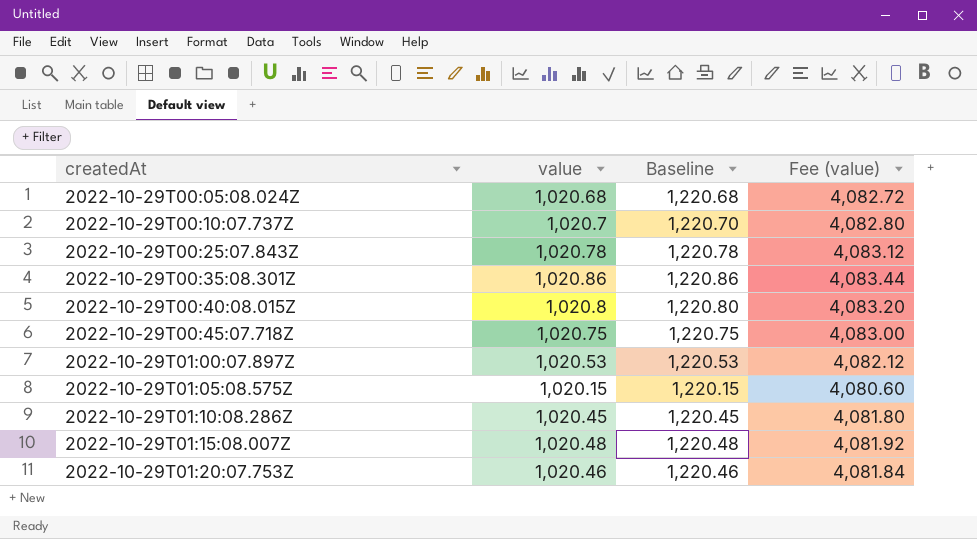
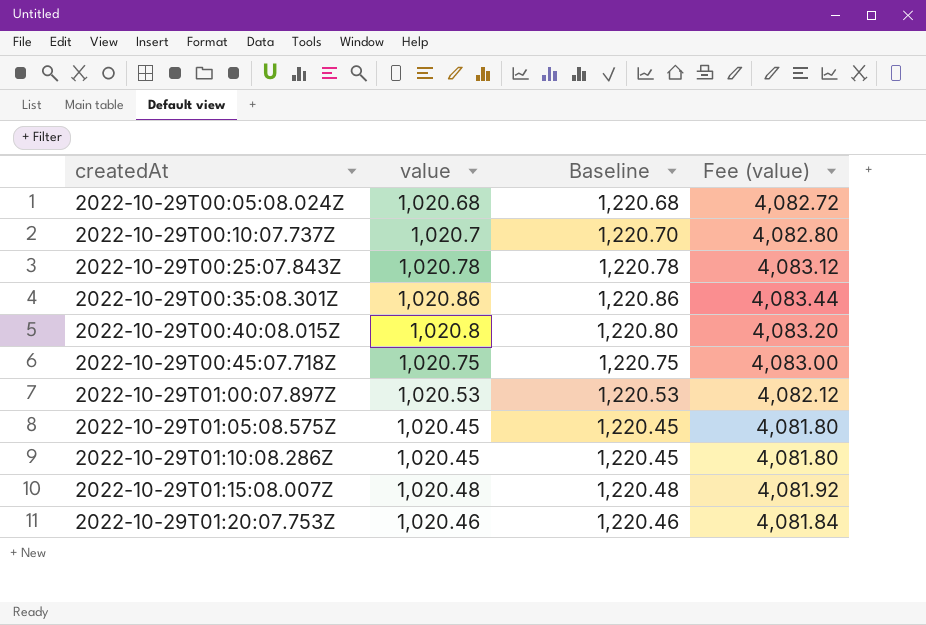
2022-10-29T01:05:08.575Z | value: 1,020.15 -> 1,020.45
2022-10-29T01:05:08.575Z | Baseline: 1,220.15 -> 1,220.45
2022-10-29T01:05:08.575Z | Fee (value): 4,080.60 -> 4,081.80

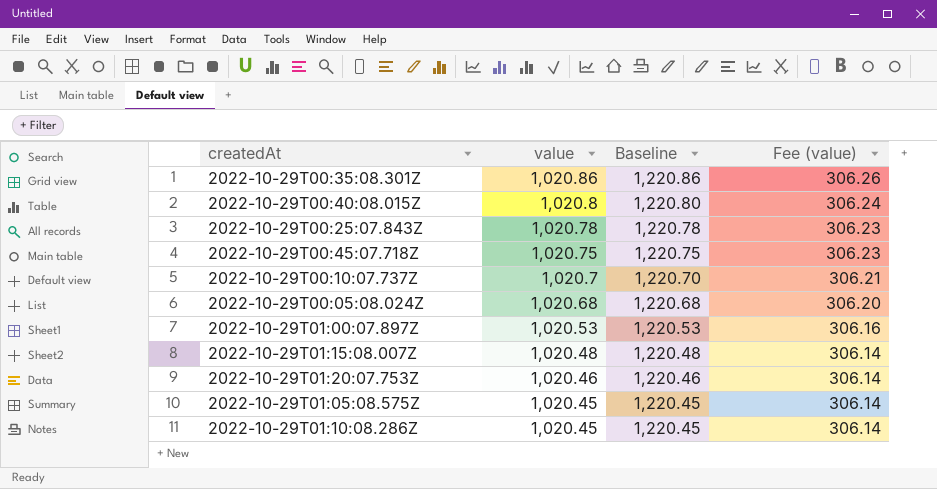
row order: createdAt ascending -> value descending
column Fee (value) | formula: [value] * 4 -> [value] * 0.3

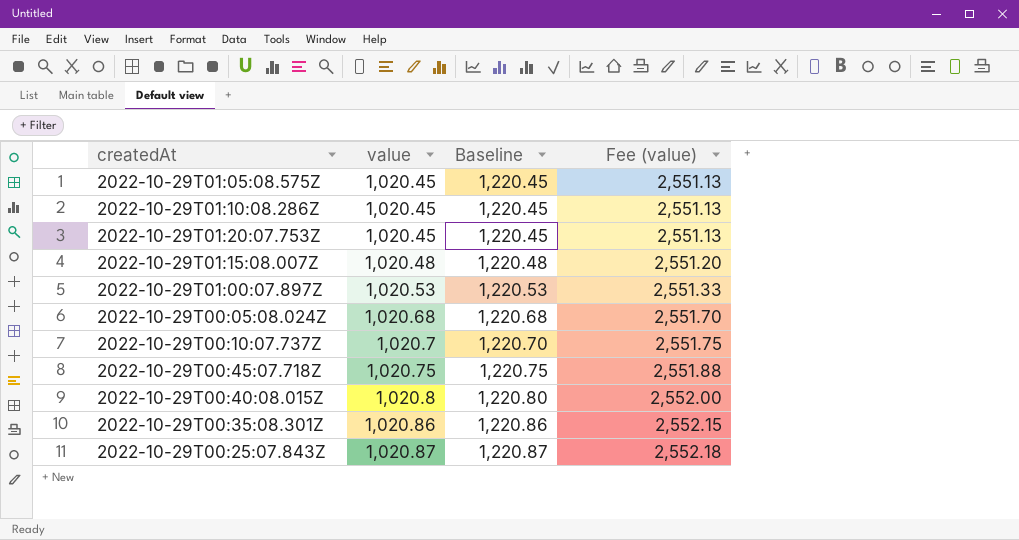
row order: value descending -> value ascending
column Fee (value) | formula: [value] * 0.3 -> [value] * 2.5
2022-10-29T01:20:07.753Z | value: 1,020.46 -> 1,020.45
2022-10-29T01:20:07.753Z | Baseline: 1,220.46 -> 1,220.45
2022-10-29T00:25:07.843Z | value: 1,020.78 -> 1,020.87
2022-10-29T00:25:07.843Z | Baseline: 1,220.78 -> 1,220.87

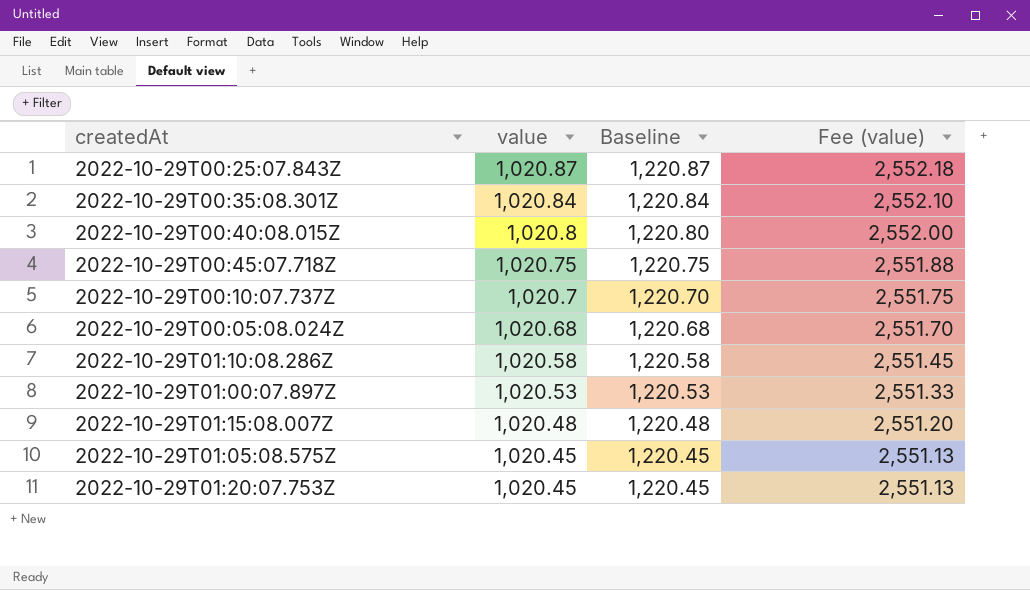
row order: value ascending -> value descending
2022-10-29T00:35:08.301Z | value: 1,020.86 -> 1,020.84
2022-10-29T00:35:08.301Z | Baseline: 1,220.86 -> 1,220.84
2022-10-29T00:35:08.301Z | Fee (value): 2,552.15 -> 2,552.10
2022-10-29T01:10:08.286Z | value: 1,020.45 -> 1,020.58
2022-10-29T01:10:08.286Z | Baseline: 1,220.45 -> 1,220.58
2022-10-29T01:10:08.286Z | Fee (value): 2,551.13 -> 2,551.45

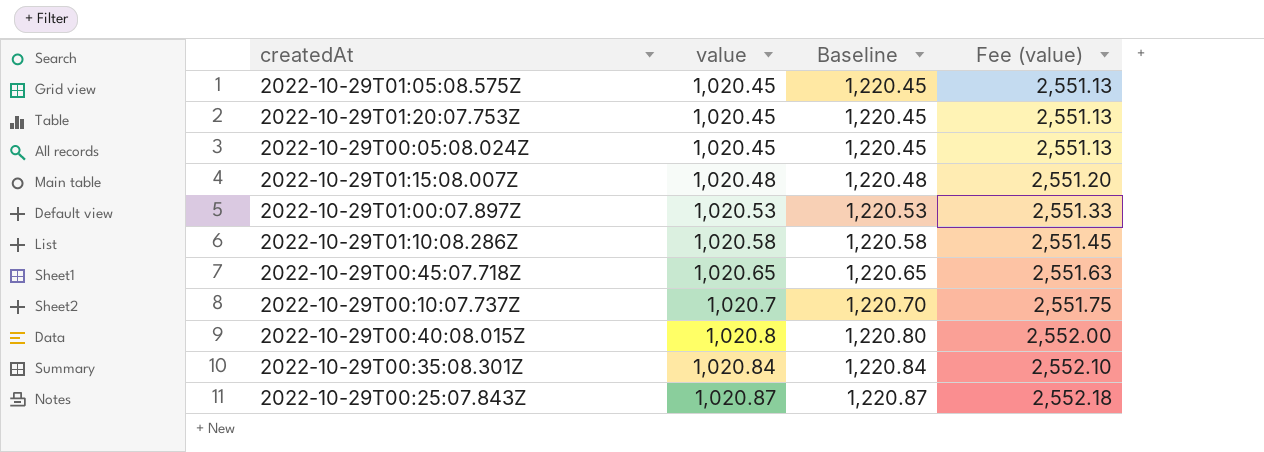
row order: value descending -> value ascending
2022-10-29T00:05:08.024Z | value: 1,020.68 -> 1,020.45
2022-10-29T00:05:08.024Z | Baseline: 1,220.68 -> 1,220.45
2022-10-29T00:05:08.024Z | Fee (value): 2,551.70 -> 2,551.13
2022-10-29T00:45:07.718Z | value: 1,020.75 -> 1,020.65
2022-10-29T00:45:07.718Z | Baseline: 1,220.75 -> 1,220.65
2022-10-29T00:45:07.718Z | Fee (value): 2,551.88 -> 2,551.63

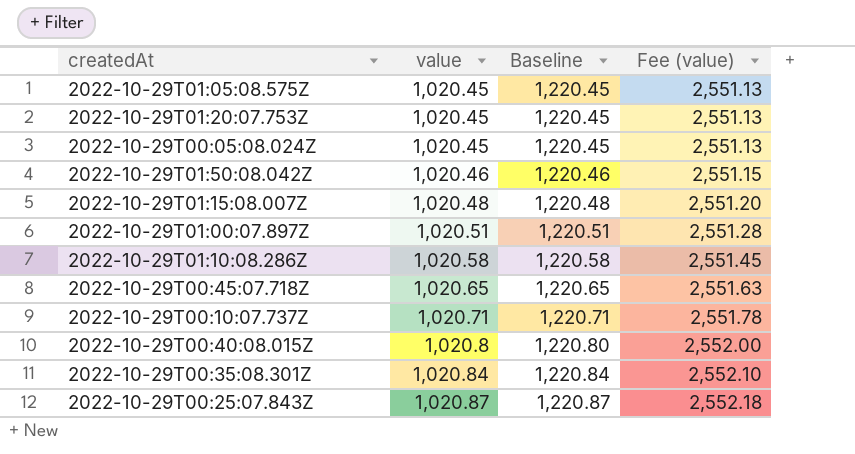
row 2022-10-29T01:50:08.042Z: none -> 1,020.46 | 1,220.46 | 2,551.15
2022-10-29T01:00:07.897Z | value: 1,020.53 -> 1,020.51
2022-10-29T01:00:07.897Z | Baseline: 1,220.53 -> 1,220.51
2022-10-29T01:00:07.897Z | Fee (value): 2,551.33 -> 2,551.28
2022-10-29T00:10:07.737Z | value: 1,020.7 -> 1,020.71
2022-10-29T00:10:07.737Z | Baseline: 1,220.70 -> 1,220.71
2022-10-29T00:10:07.737Z | Fee (value): 2,551.75 -> 2,551.78

